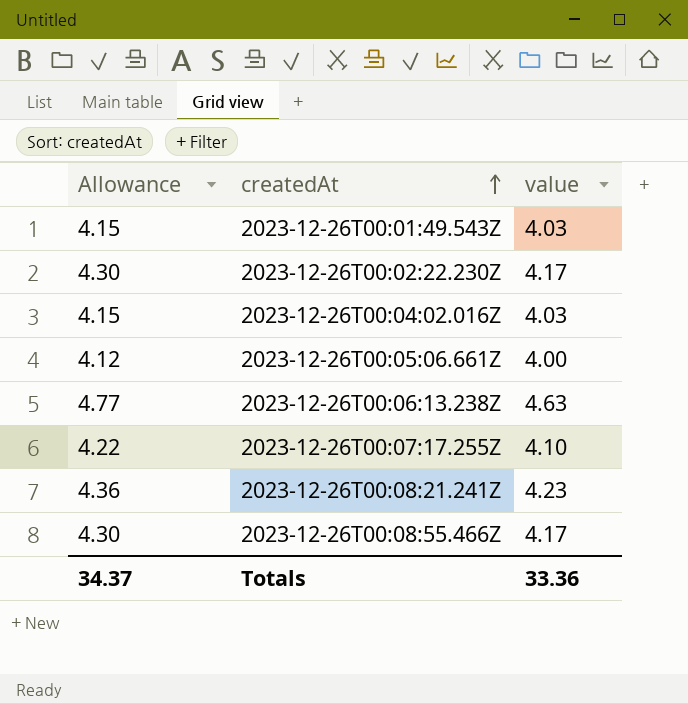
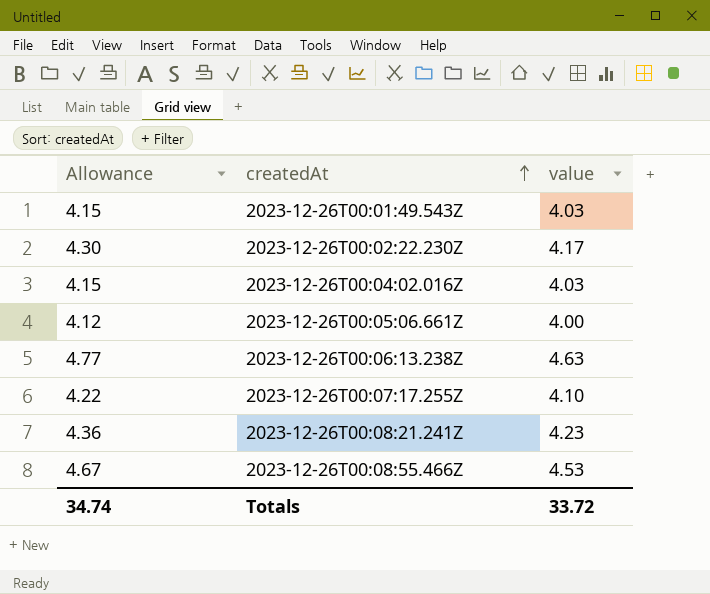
2023-12-26T00:08:55.466Z | Allowance: 4.30 -> 4.67
2023-12-26T00:08:55.466Z | value: 4.17 -> 4.53
Totals | Allowance: 34.37 -> 34.74
Totals | value: 33.36 -> 33.72

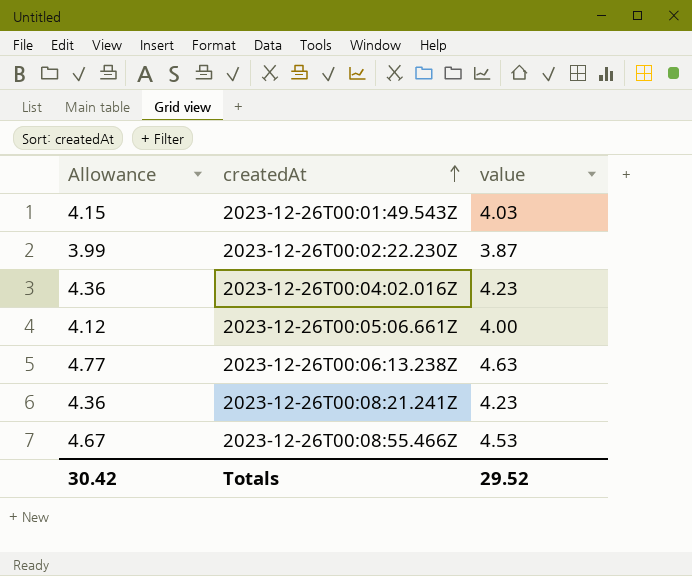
row 2023-12-26T00:07:17.255Z: 4.22 | 4.10 -> none
2023-12-26T00:02:22.230Z | Allowance: 4.30 -> 3.99
2023-12-26T00:02:22.230Z | value: 4.17 -> 3.87
2023-12-26T00:04:02.016Z | Allowance: 4.15 -> 4.36
2023-12-26T00:04:02.016Z | value: 4.03 -> 4.23
Totals | Allowance: 34.74 -> 30.42
Totals | value: 33.72 -> 29.52

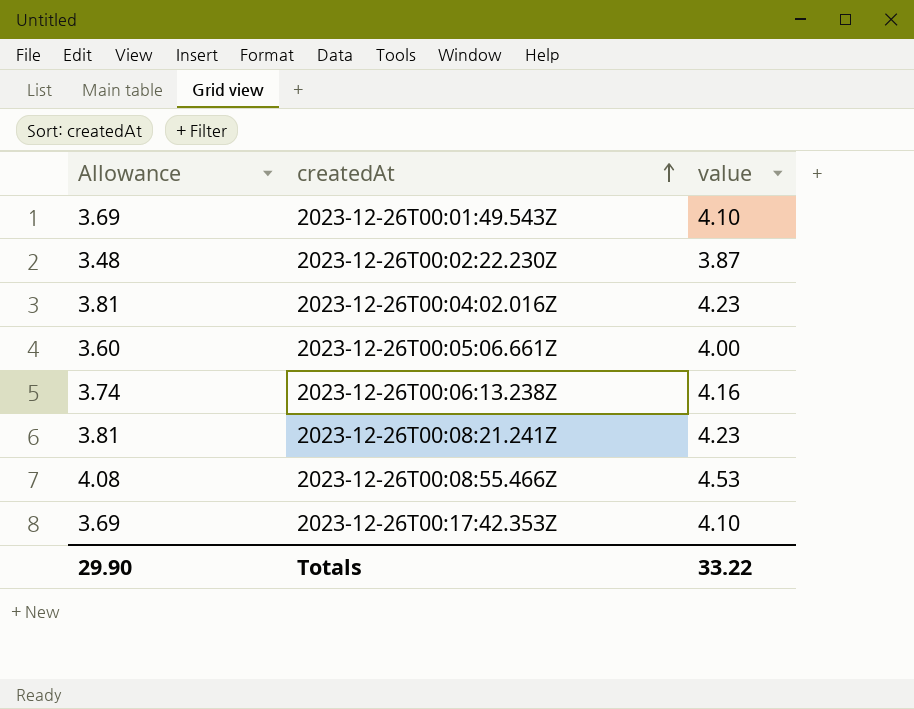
column Allowance | formula: [value] * 1.03 -> [value] * 0.9
2023-12-26T00:01:49.543Z | value: 4.03 -> 4.10
2023-12-26T00:06:13.238Z | value: 4.63 -> 4.16
row 2023-12-26T00:17:42.353Z: none -> 3.69 | 4.10
Totals | Allowance: 30.42 -> 29.90
Totals | value: 29.52 -> 33.22

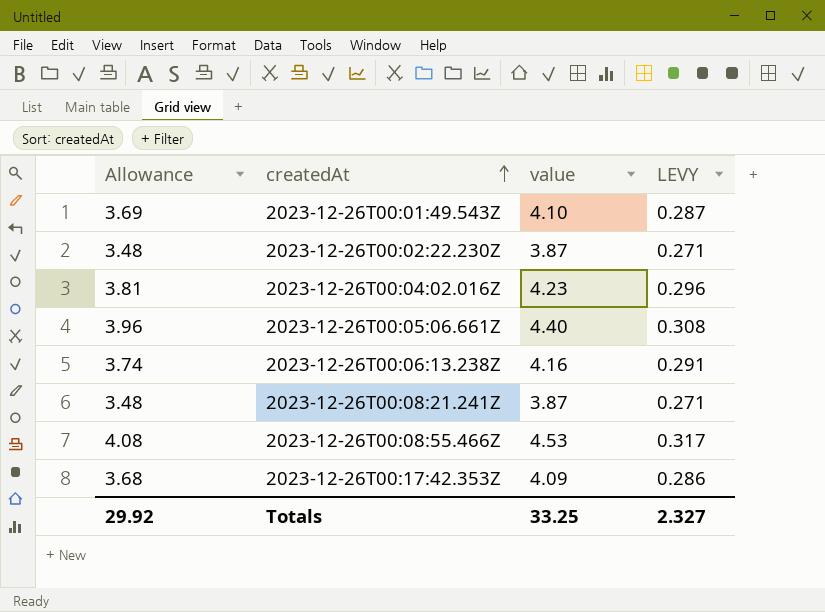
column LEVY | formula: none -> [value] * 0.07
2023-12-26T00:05:06.661Z | Allowance: 3.60 -> 3.96
2023-12-26T00:05:06.661Z | value: 4.00 -> 4.40
2023-12-26T00:08:21.241Z | Allowance: 3.81 -> 3.48
2023-12-26T00:08:21.241Z | value: 4.23 -> 3.87
2023-12-26T00:17:42.353Z | Allowance: 3.69 -> 3.68
2023-12-26T00:17:42.353Z | value: 4.10 -> 4.09
Totals | Allowance: 29.90 -> 29.92
Totals | value: 33.22 -> 33.25

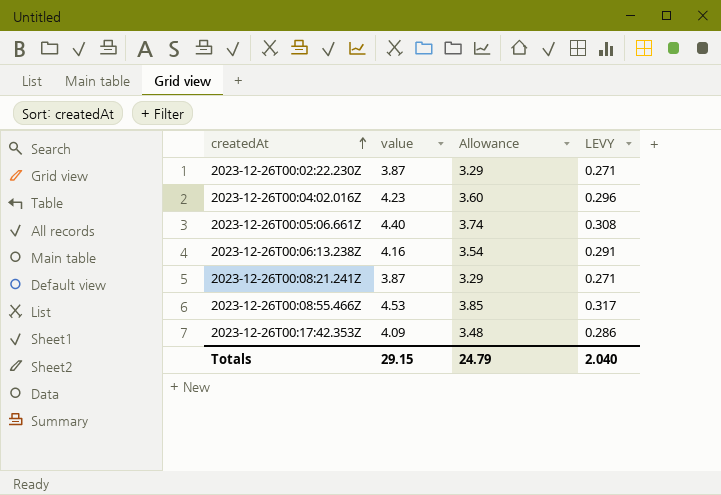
column Allowance | formula: [value] * 0.9 -> [value] * 0.85
column Allowance | position: 1 -> 3
row 2023-12-26T00:01:49.543Z: 3.69 | 4.10 | 0.287 -> none
Totals | value: 33.25 -> 29.15
Totals | Allowance: 29.92 -> 24.79
Totals | LEVY: 2.327 -> 2.040

